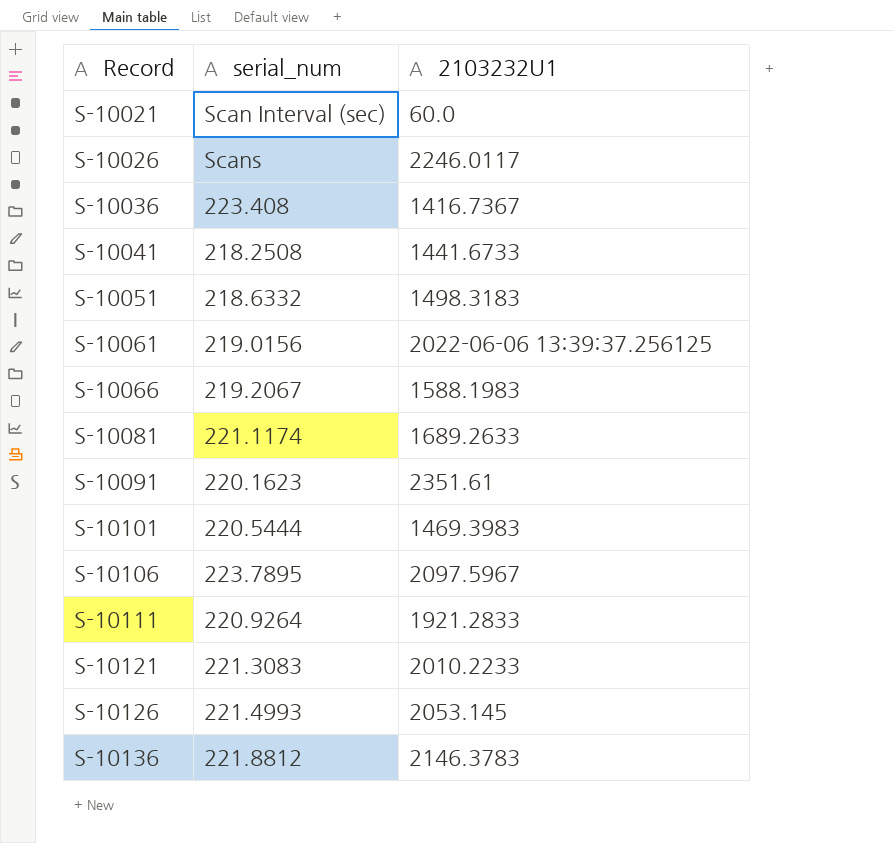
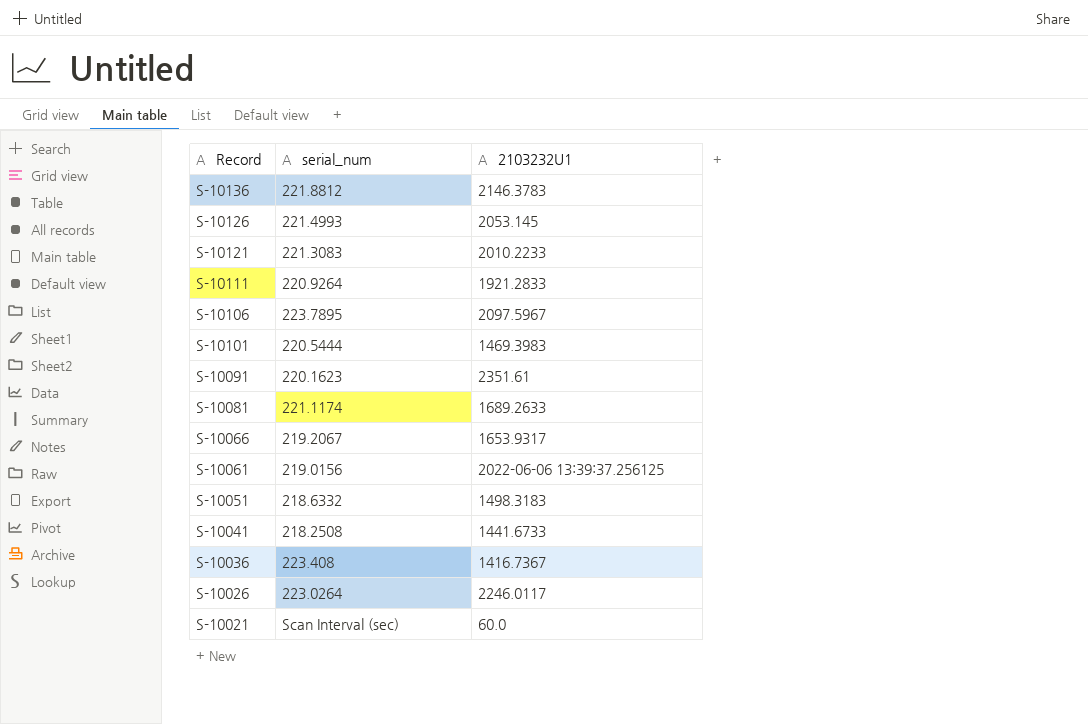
row order: Record ascending -> Record descending
S-10066 | 2103232U1: 1588.1983 -> 1653.9317
S-10026 | serial_num: Scans -> 223.0264

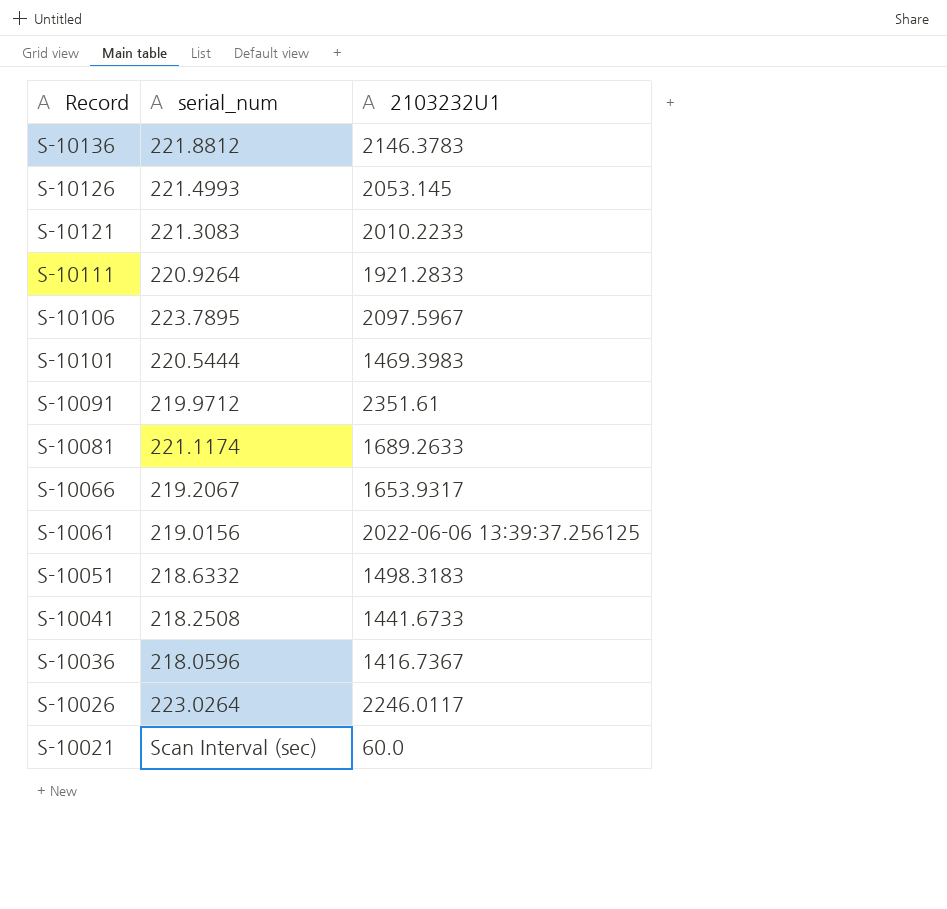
S-10091 | serial_num: 220.1623 -> 219.9712
S-10036 | serial_num: 223.408 -> 218.0596

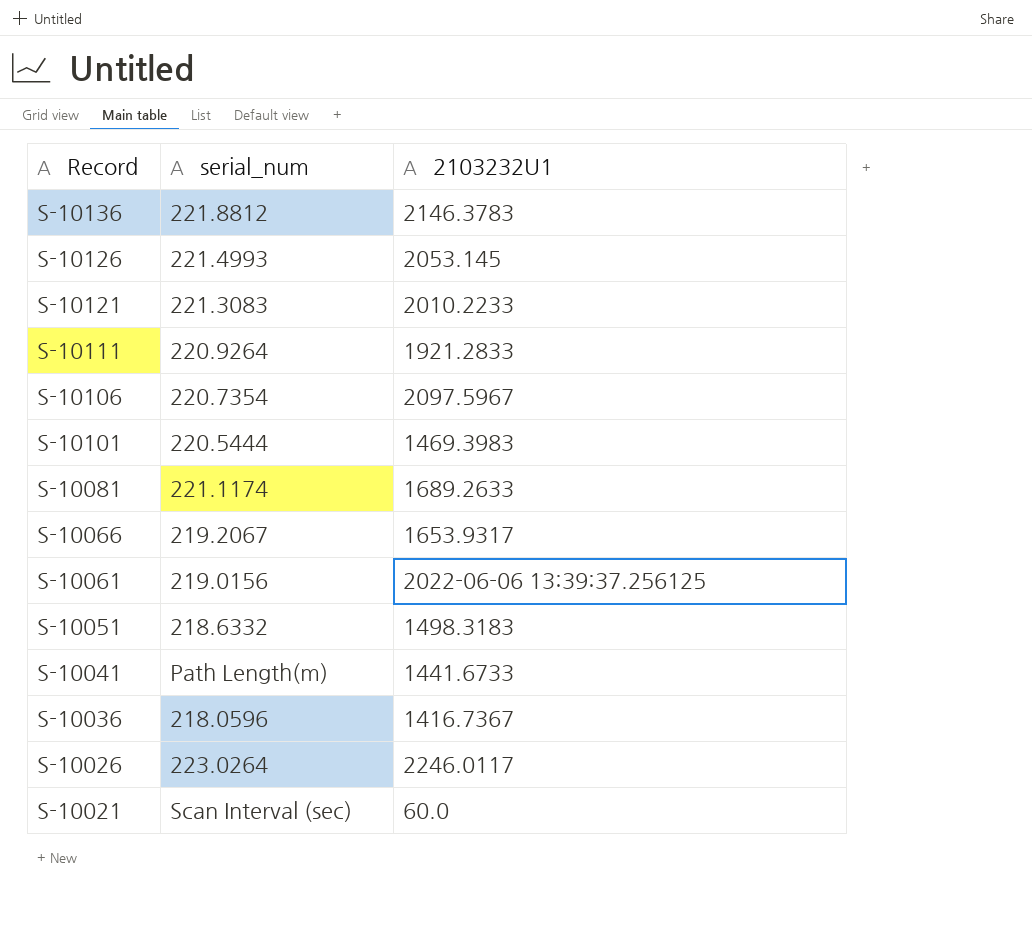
row S-10091: 219.9712 | 2351.61 -> none
S-10106 | serial_num: 223.7895 -> 220.7354
S-10041 | serial_num: 218.2508 -> Path Length(m)

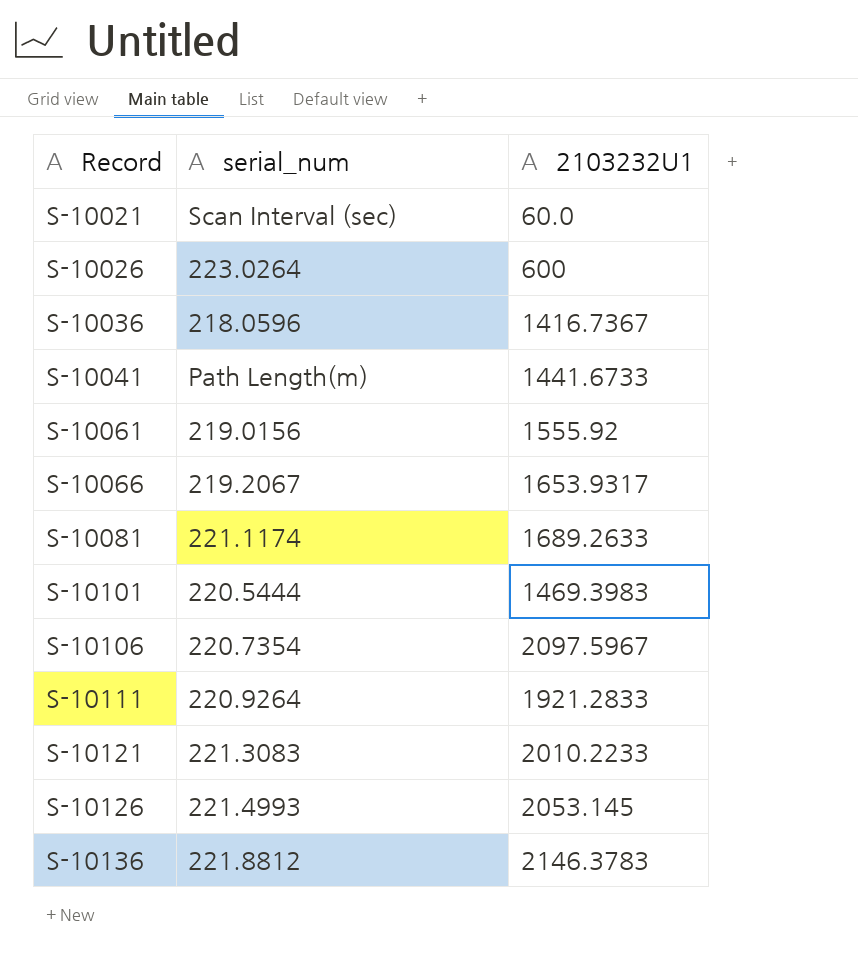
row order: Record descending -> Record ascending
row S-10051: 218.6332 | 1498.3183 -> none
S-10026 | 2103232U1: 2246.0117 -> 600
S-10061 | 2103232U1: 2022-06-06 13:39:37.256125 -> 1555.92

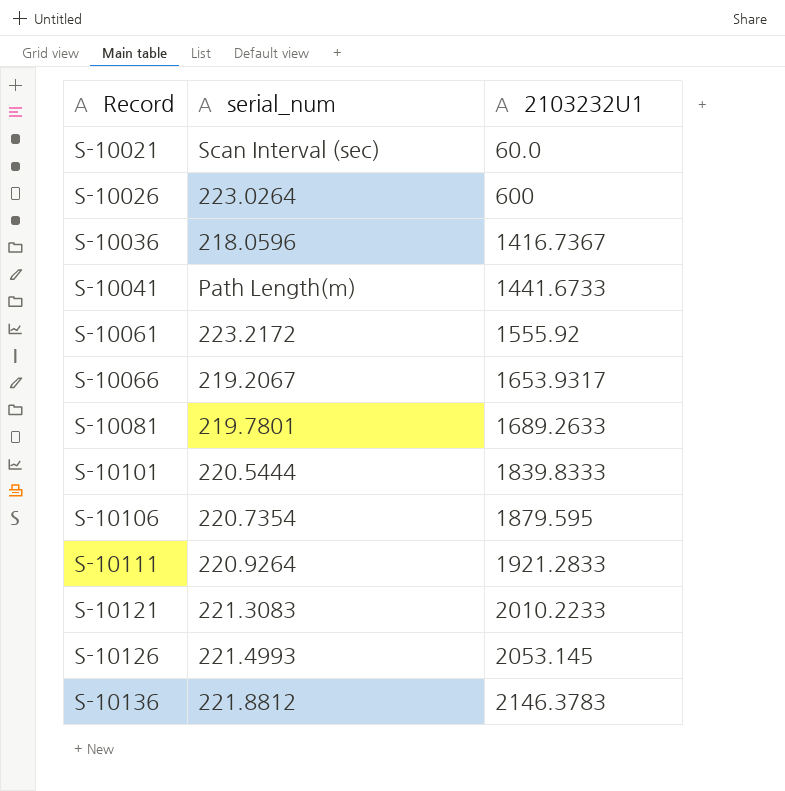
S-10061 | serial_num: 219.0156 -> 223.2172
S-10081 | serial_num: 221.1174 -> 219.7801
S-10101 | 2103232U1: 1469.3983 -> 1839.8333
S-10106 | 2103232U1: 2097.5967 -> 1879.595

